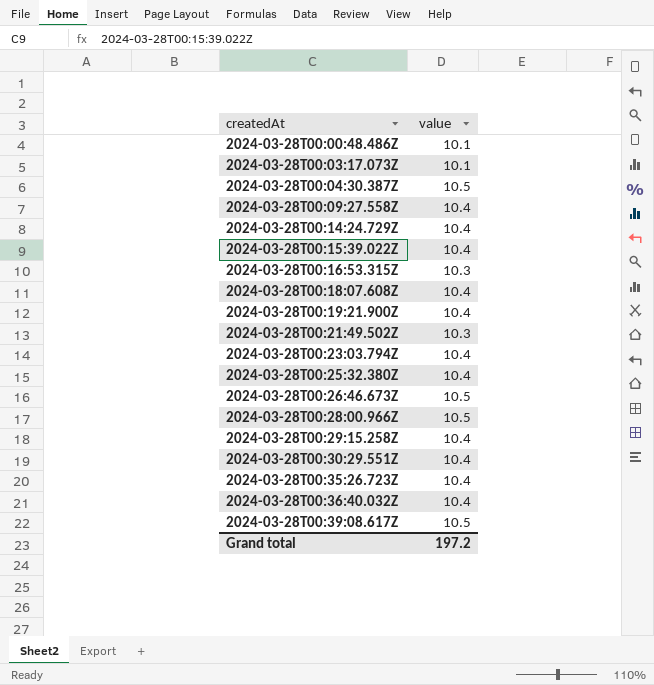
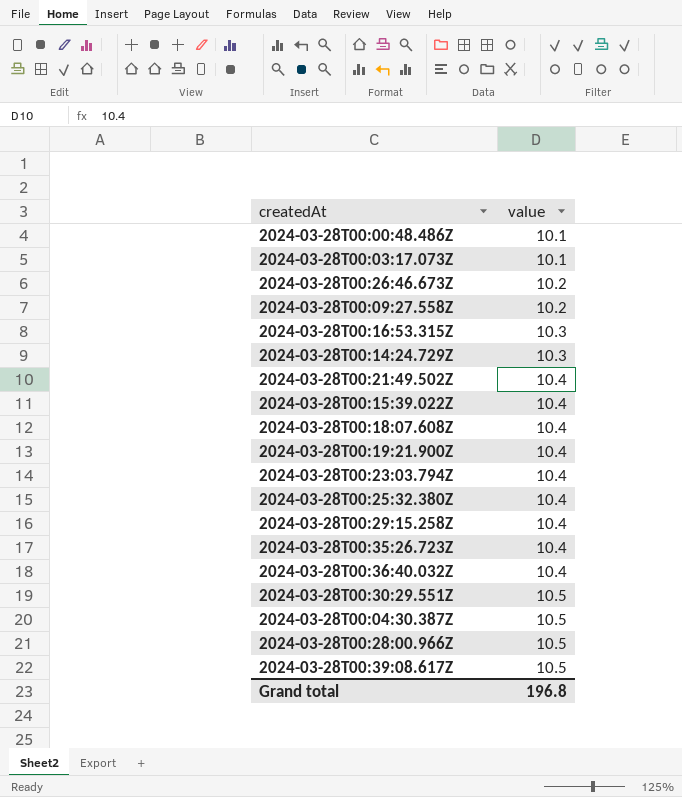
row order: createdAt ascending -> value ascending
2024-03-28T00:26:46.673Z | value: 10.5 -> 10.2
2024-03-28T00:09:27.558Z | value: 10.4 -> 10.2
2024-03-28T00:14:24.729Z | value: 10.4 -> 10.3
2024-03-28T00:21:49.502Z | value: 10.3 -> 10.4
2024-03-28T00:30:29.551Z | value: 10.4 -> 10.5
Grand total | value: 197.2 -> 196.8

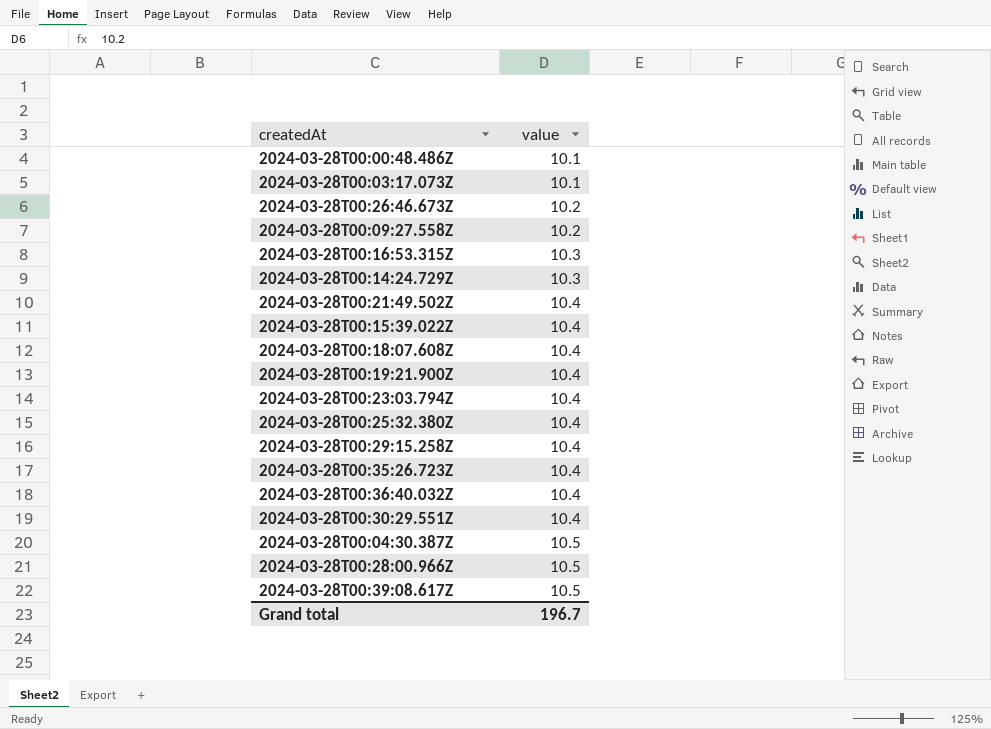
2024-03-28T00:30:29.551Z | value: 10.5 -> 10.4
Grand total | value: 196.8 -> 196.7

